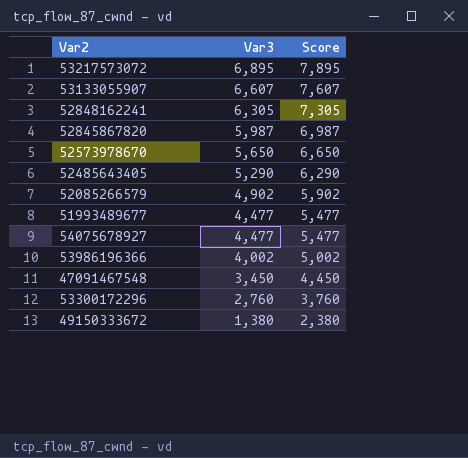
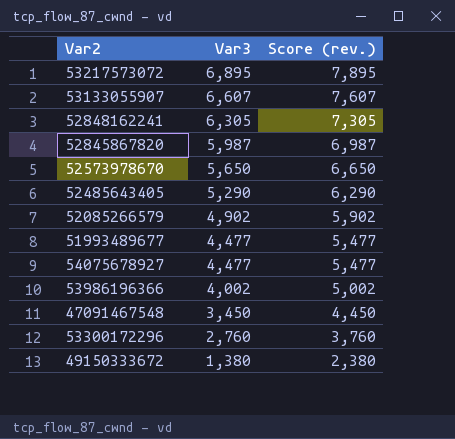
column name: Score -> Score (rev.)

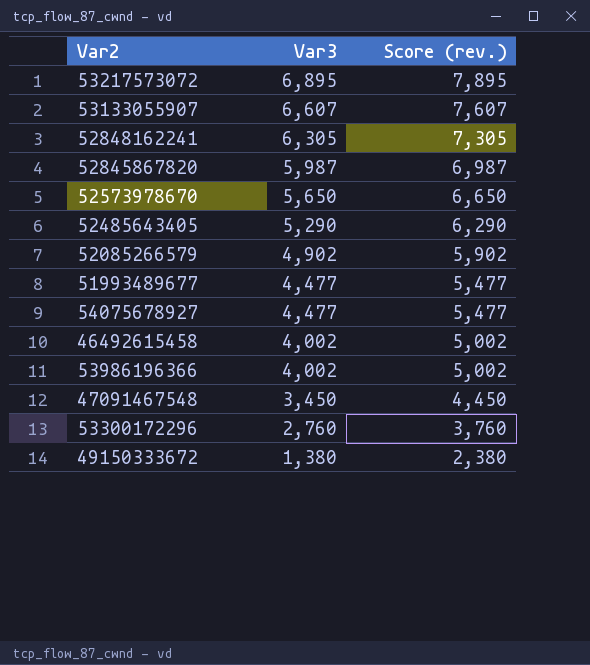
row 46492615458: none -> 4,002 | 5,002

